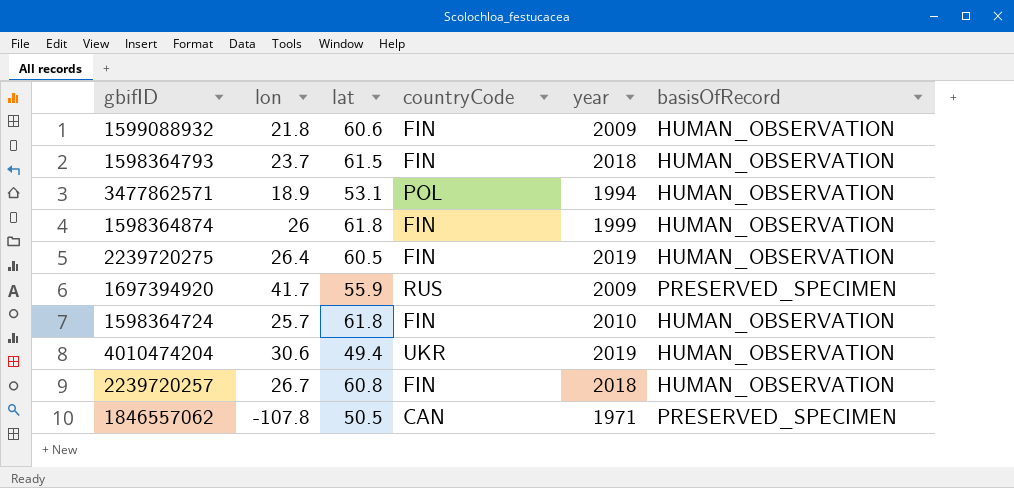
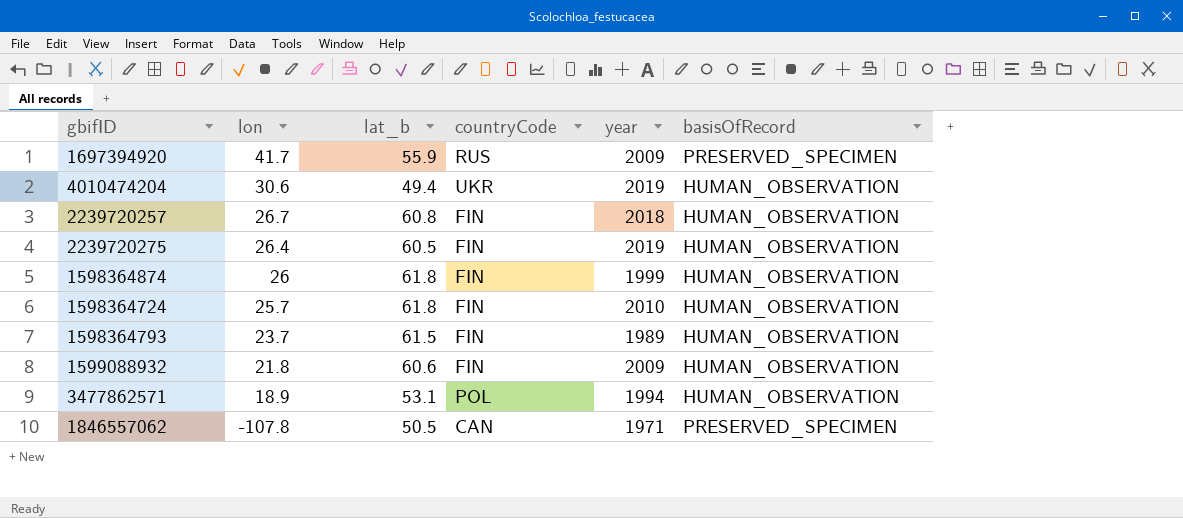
row order: none -> lon descending
column name: lat -> lat_b
1598364793 | year: 2018 -> 1989

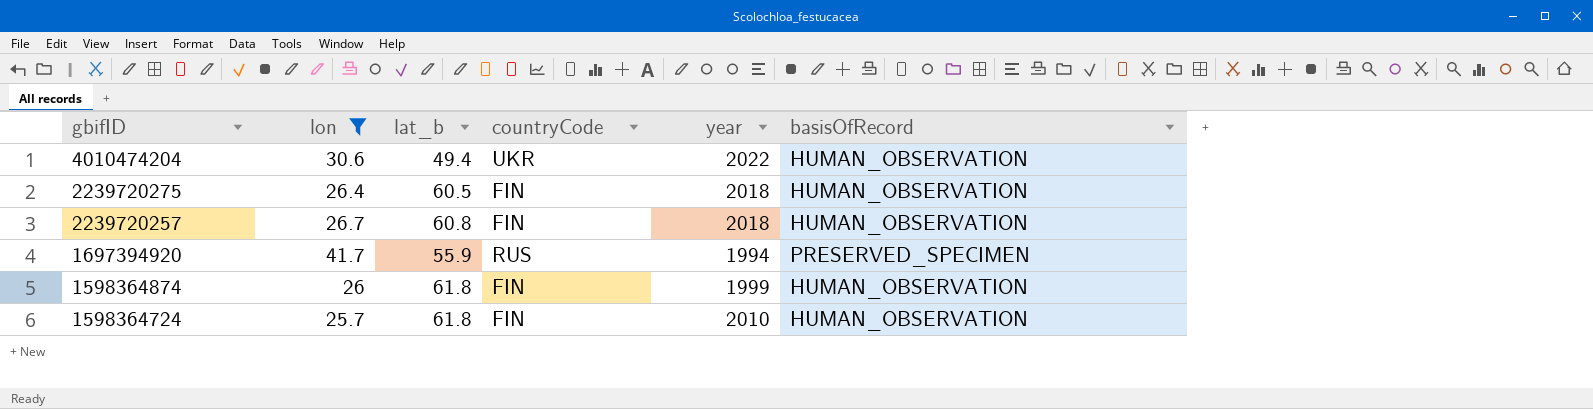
filter: none -> lon >= 25.7
row order: lon descending -> gbifID descending
4010474204 | year: 2019 -> 2022
2239720275 | year: 2019 -> 2018
1697394920 | year: 2009 -> 1994

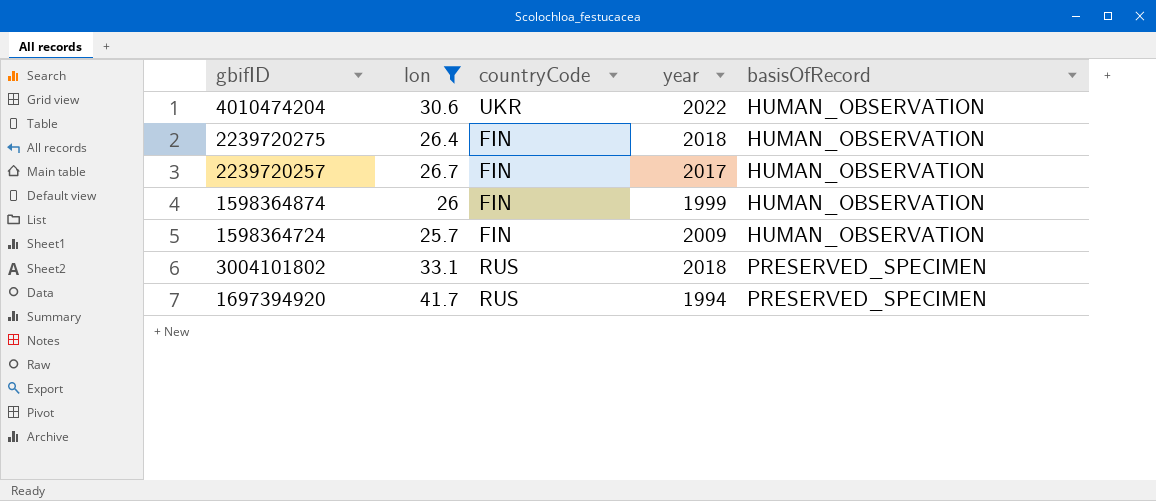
row order: gbifID descending -> basisOfRecord ascending
column lat_b | position: 3 -> none
2239720257 | year: 2018 -> 2017
1598364724 | year: 2010 -> 2009
row 3004101802: none -> 33.1 | RUS | 2018 | PRESERVED_SPECIMEN

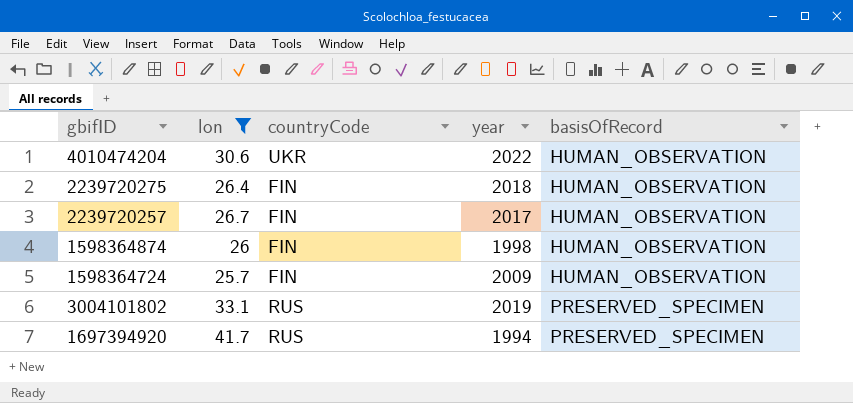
1598364874 | year: 1999 -> 1998
3004101802 | year: 2018 -> 2019

